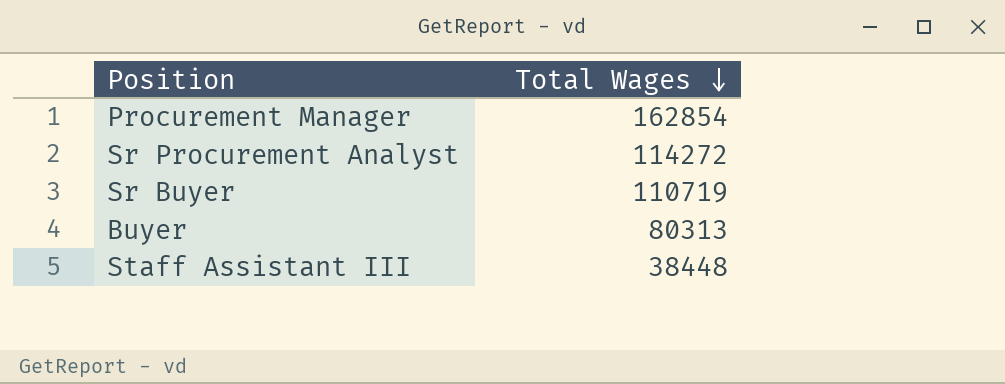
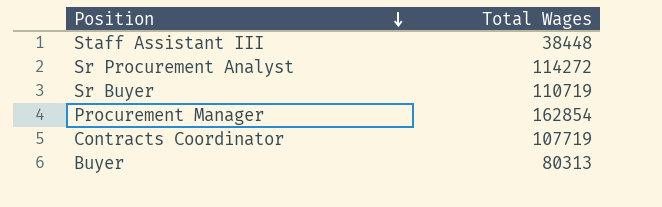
row order: Total Wages descending -> Position descending
row Contracts Coordinator: none -> 107719

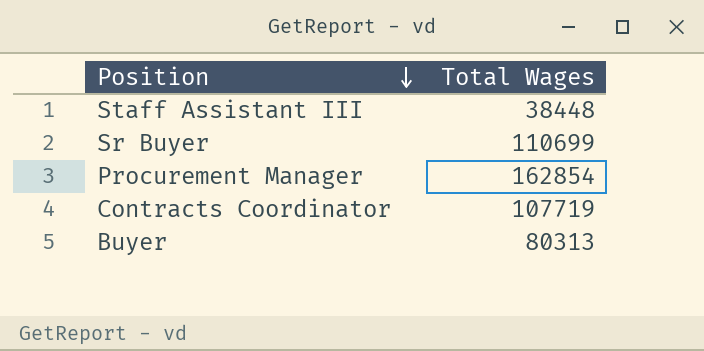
row Sr Procurement Analyst: 114272 -> none
Sr Buyer | Total Wages: 110719 -> 110699

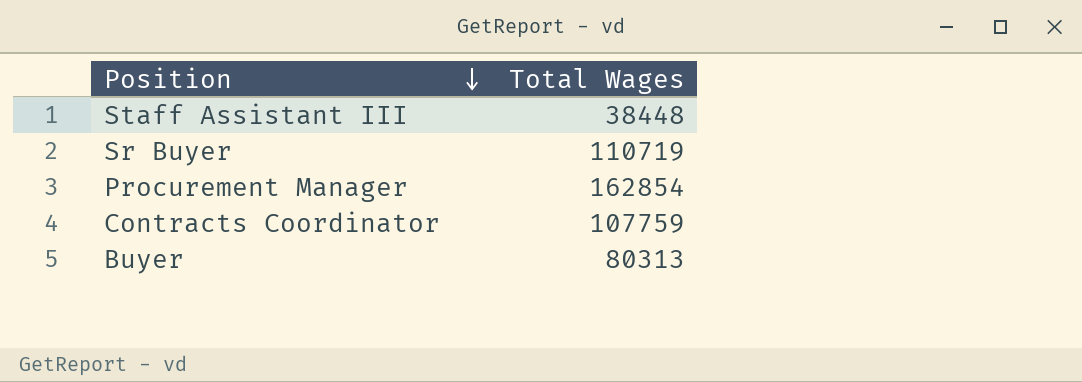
Sr Buyer | Total Wages: 110699 -> 110719
Contracts Coordinator | Total Wages: 107719 -> 107759

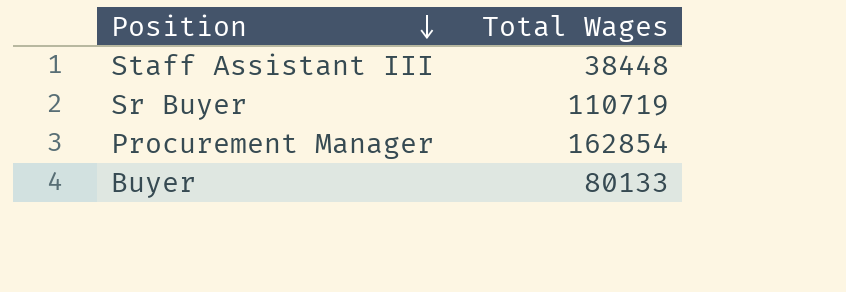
row Contracts Coordinator: 107759 -> none
Buyer | Total Wages: 80313 -> 80133

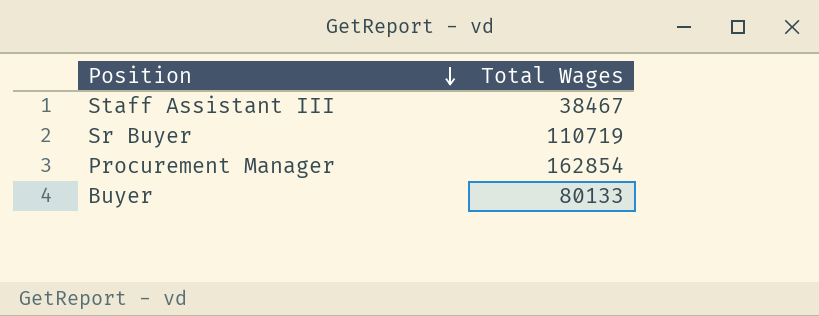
Staff Assistant III | Total Wages: 38448 -> 38467

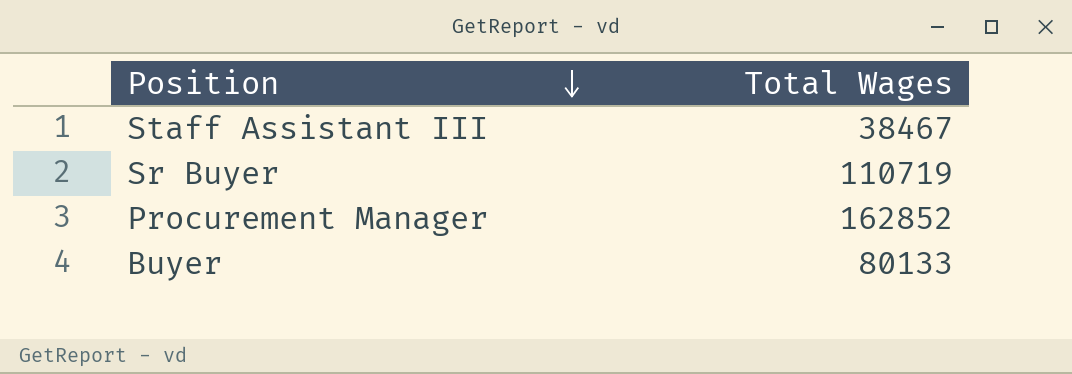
Procurement Manager | Total Wages: 162854 -> 162852

